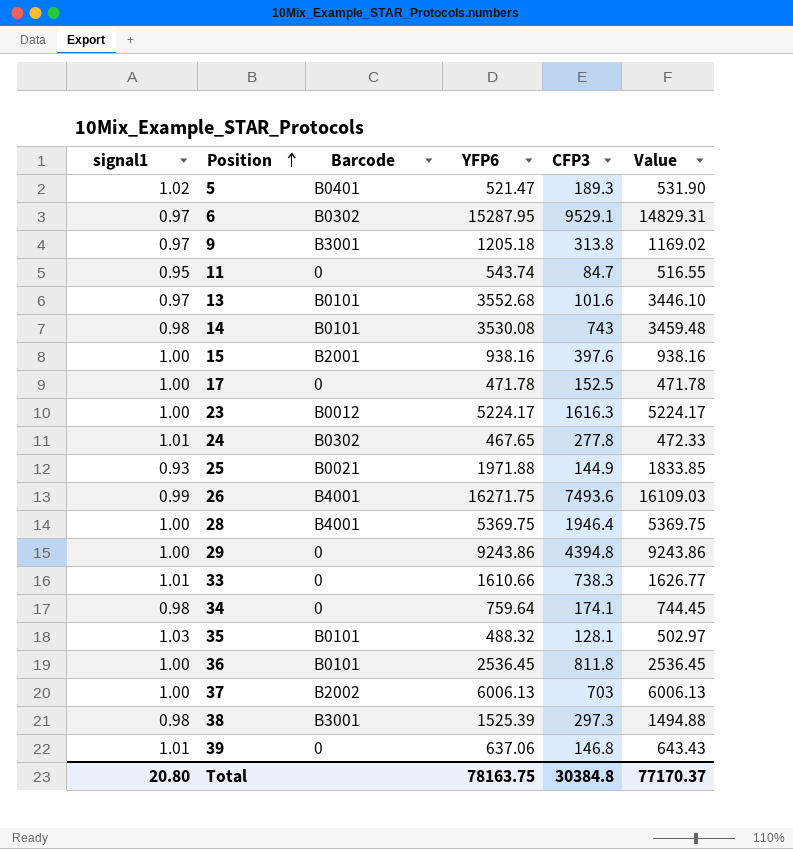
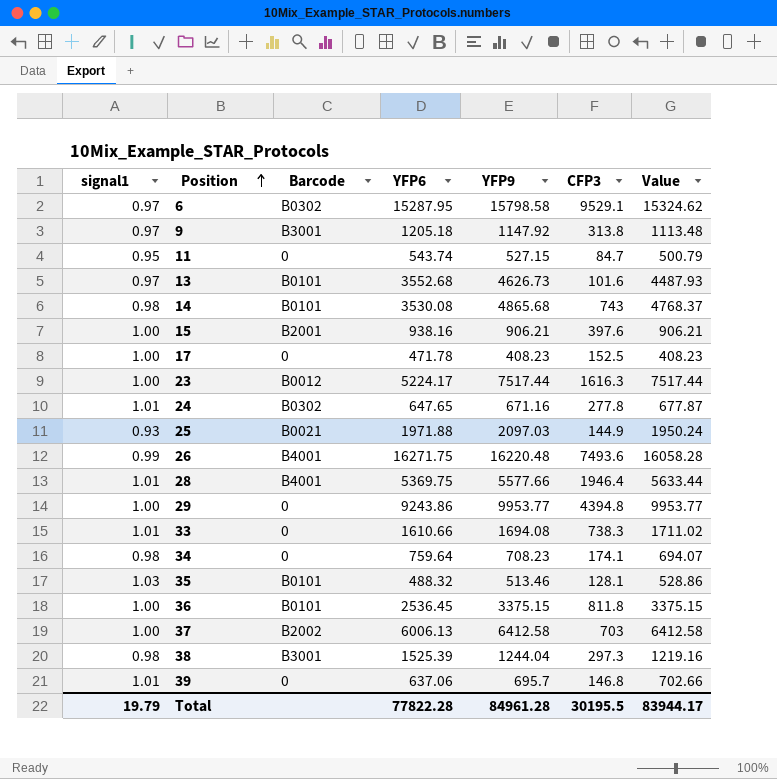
column YFP9 | position: none -> 5
column Value | formula: [signal1] * [YFP6] -> [signal1] * [YFP9]
row 5: 1.02 | B0401 | 521.47 | 189.3 | 531.90 -> none
24 | YFP6: 467.65 -> 647.65
28 | signal1: 1.00 -> 1.01
Total | signal1: 20.80 -> 19.79
Total | YFP6: 78163.75 -> 77822.28
Total | CFP3: 30384.8 -> 30195.5
Total | Value: 77170.37 -> 83944.17

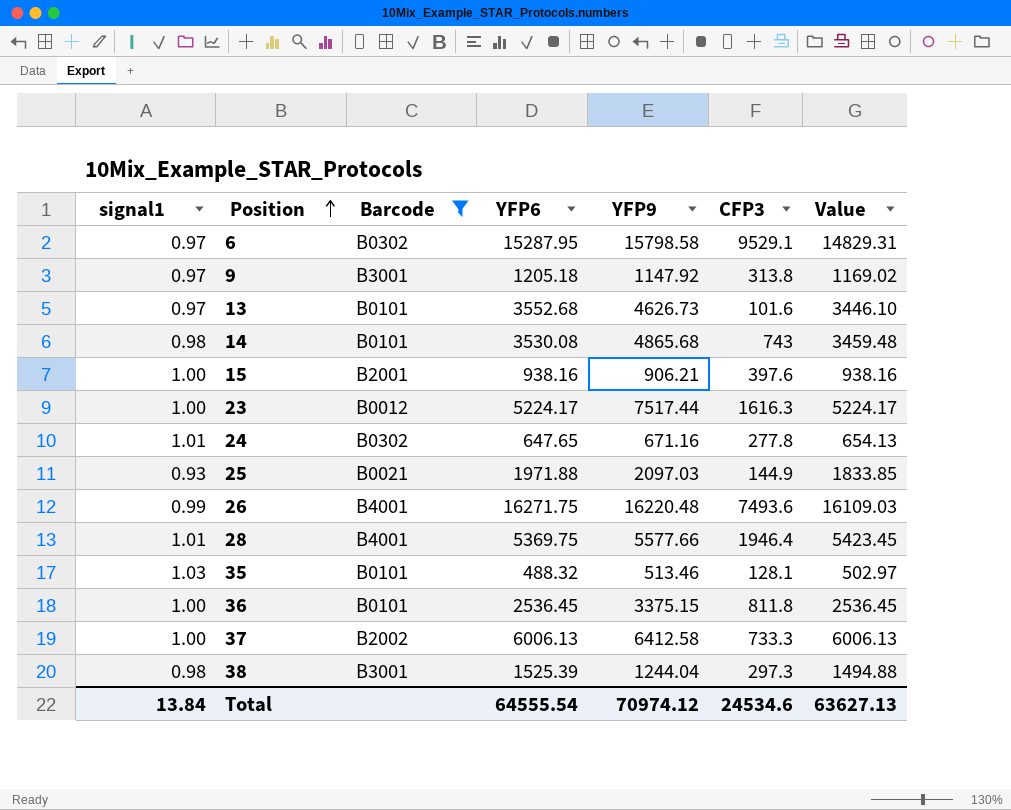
filter: none -> Barcode != 0
column Value | formula: [signal1] * [YFP9] -> [signal1] * [YFP6]
37 | CFP3: 703 -> 733.3
Total | signal1: 19.79 -> 13.84
Total | YFP6: 77822.28 -> 64555.54
Total | YFP9: 84961.28 -> 70974.12
Total | CFP3: 30195.5 -> 24534.6
Total | Value: 83944.17 -> 63627.13

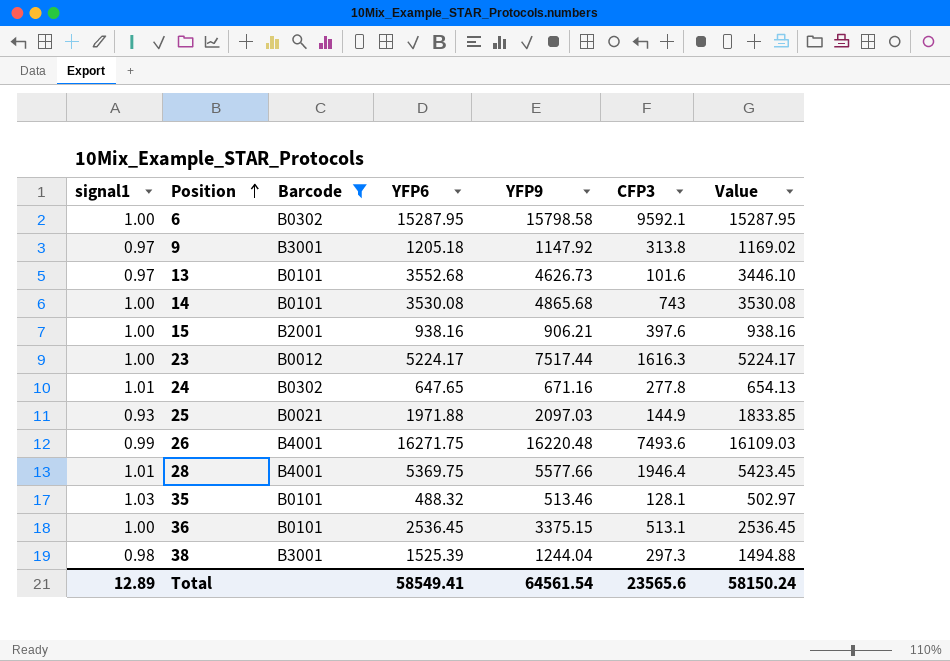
row 37: 1.00 | B2002 | 6006.13 | 6412.58 | 733.3 | 6006.13 -> none
6 | signal1: 0.97 -> 1.00
6 | CFP3: 9529.1 -> 9592.1
6 | Value: 14829.31 -> 15287.95
14 | signal1: 0.98 -> 1.00
14 | Value: 3459.48 -> 3530.08
36 | CFP3: 811.8 -> 513.1
Total | signal1: 13.84 -> 12.89
Total | YFP6: 64555.54 -> 58549.41
Total | YFP9: 70974.12 -> 64561.54
Total | CFP3: 24534.6 -> 23565.6
Total | Value: 63627.13 -> 58150.24

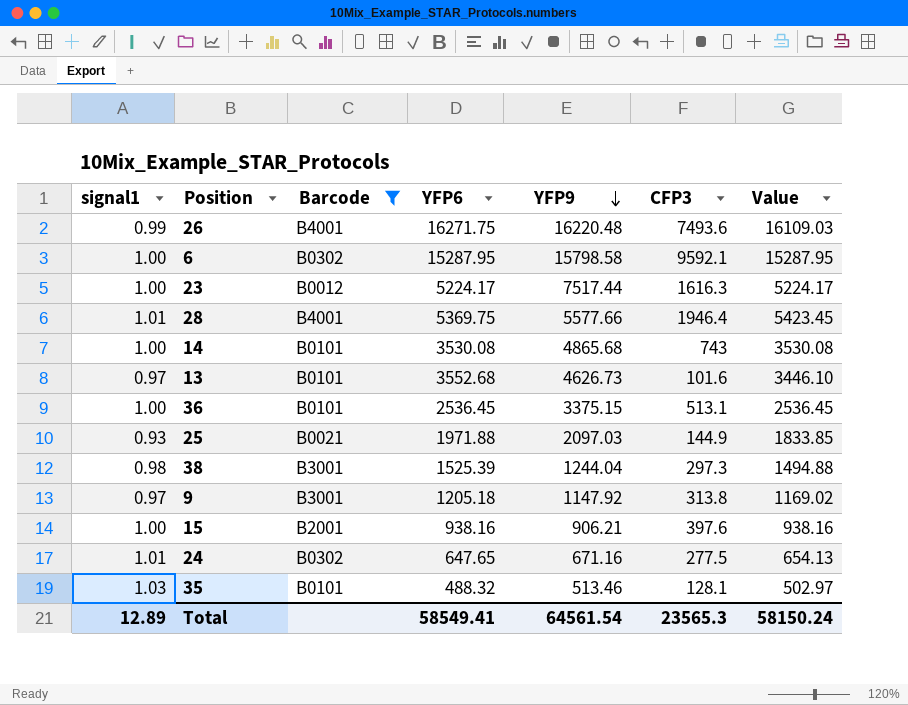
row order: Position ascending -> YFP9 descending
24 | CFP3: 277.8 -> 277.5
Total | CFP3: 23565.6 -> 23565.3

